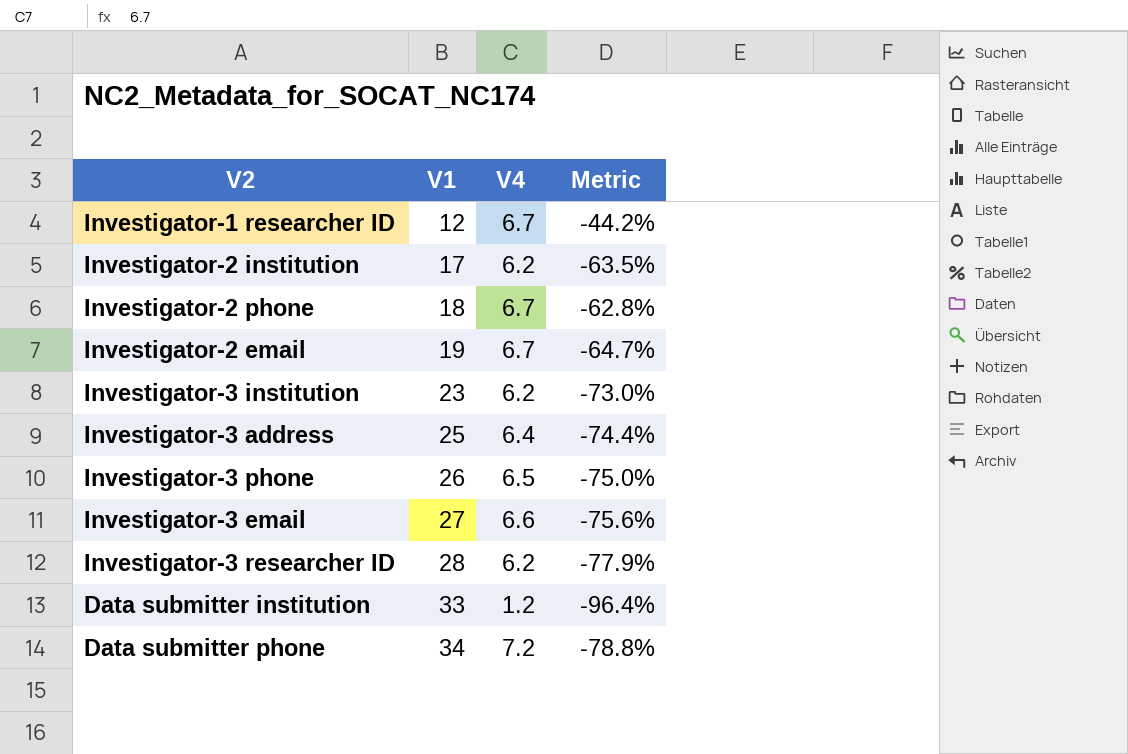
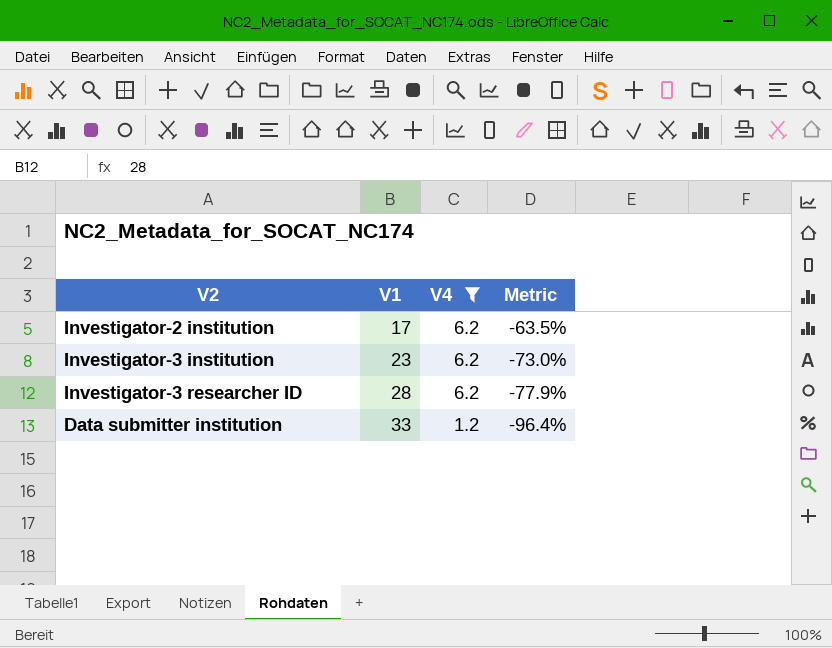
filter: none -> V4 <= 6.2

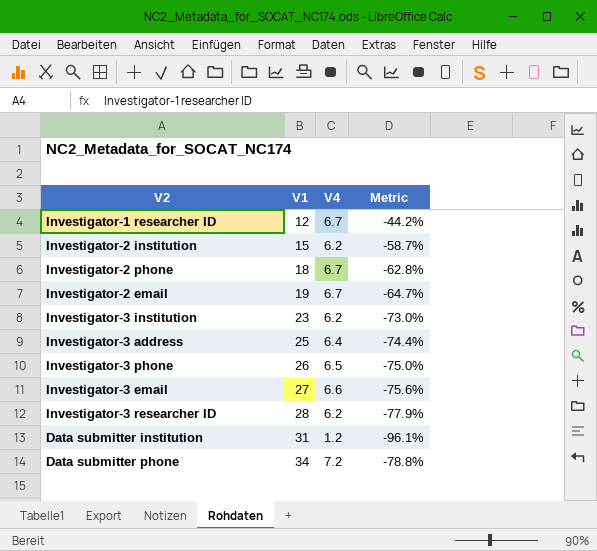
filter: V4 <= 6.2 -> none
Investigator-2 institution | V1: 17 -> 15
Investigator-2 institution | Metric: -63.5% -> -58.7%
Data submitter institution | V1: 33 -> 31
Data submitter institution | Metric: -96.4% -> -96.1%

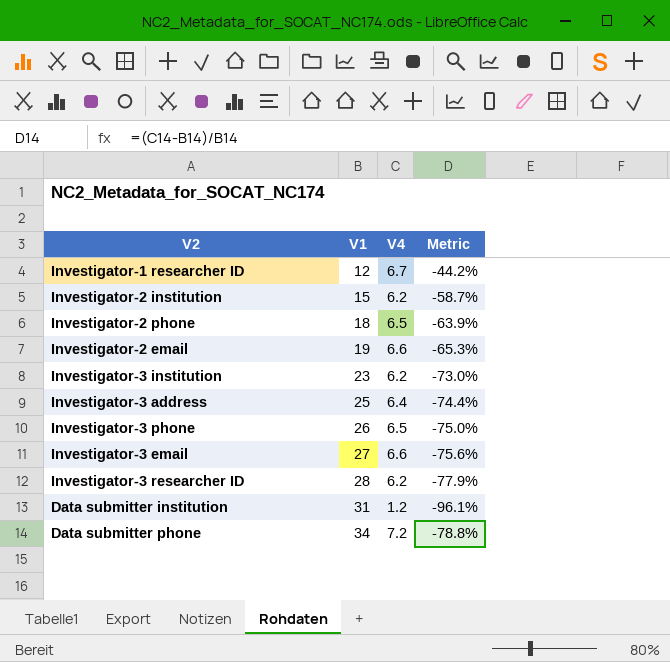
Investigator-2 phone | V4: 6.7 -> 6.5
Investigator-2 phone | Metric: -62.8% -> -63.9%
Investigator-2 email | V4: 6.7 -> 6.6
Investigator-2 email | Metric: -64.7% -> -65.3%

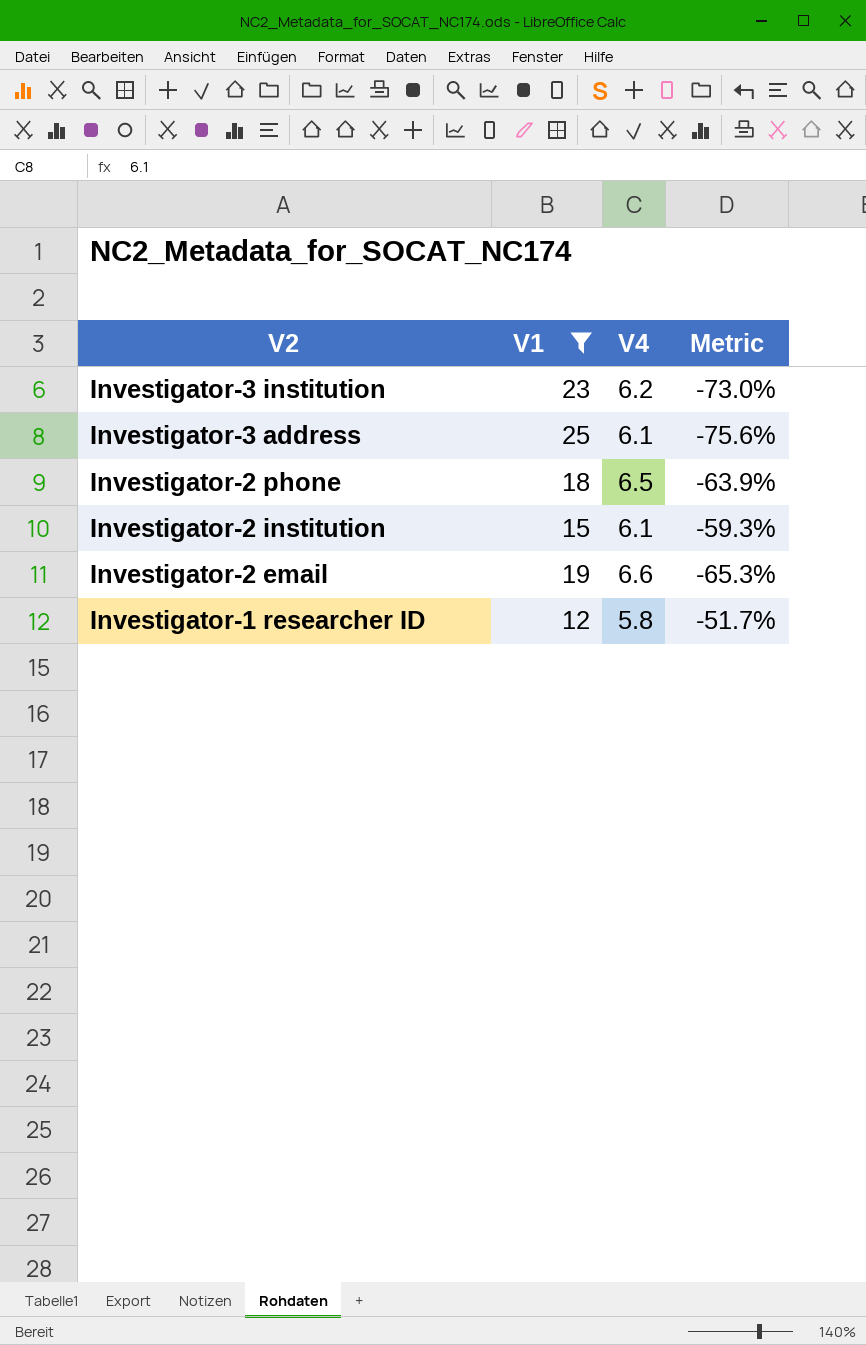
filter: none -> V1 <= 25
row order: V1 ascending -> V2 descending
Investigator-3 address | V4: 6.4 -> 6.1
Investigator-3 address | Metric: -74.4% -> -75.6%
Investigator-2 institution | V4: 6.2 -> 6.1
Investigator-2 institution | Metric: -58.7% -> -59.3%
Investigator-1 researcher ID | V4: 6.7 -> 5.8
Investigator-1 researcher ID | Metric: -44.2% -> -51.7%

